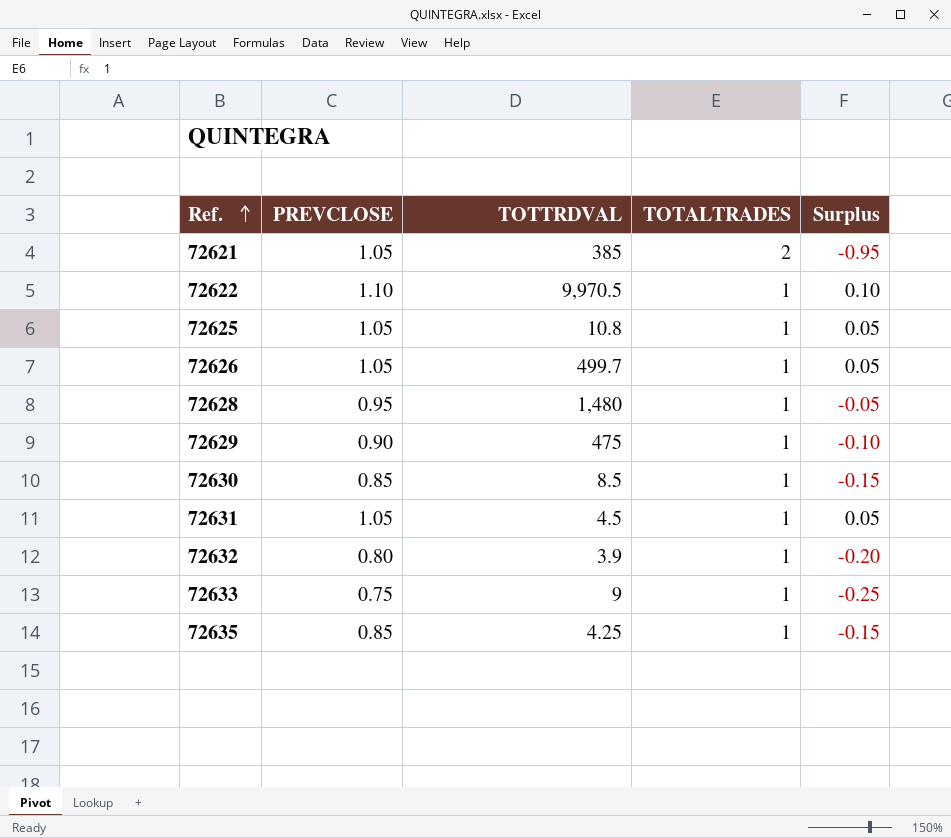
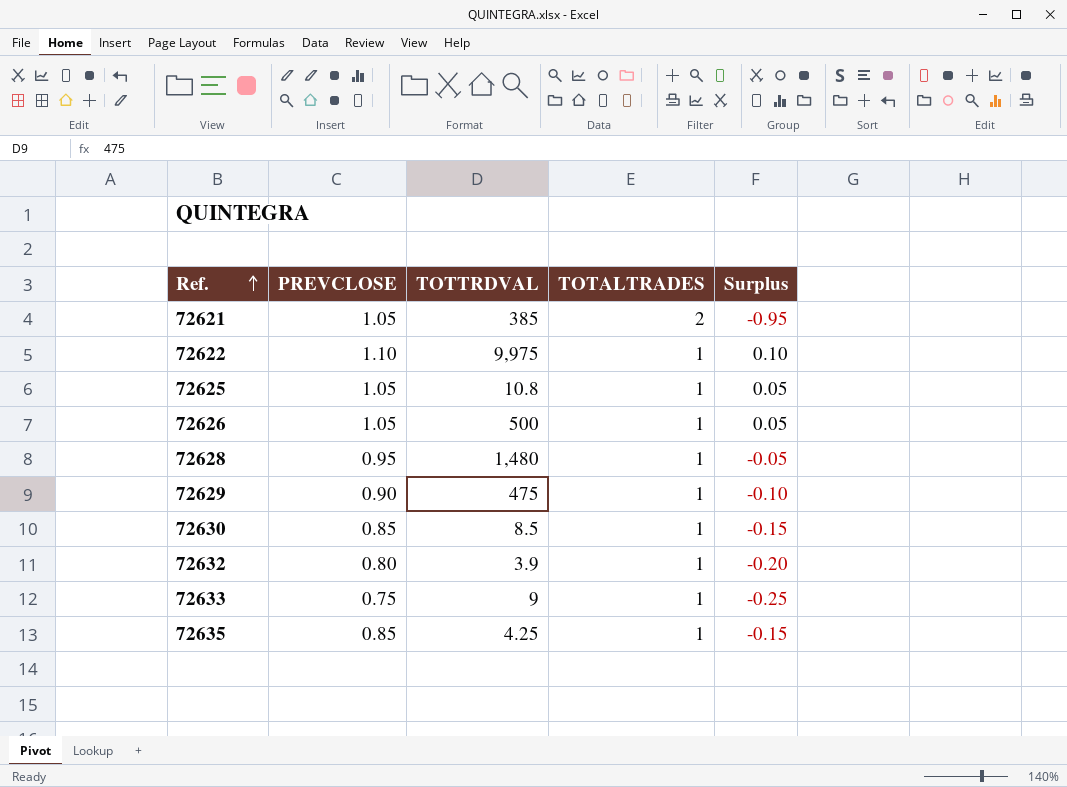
row 72631: 1.05 | 4.5 | 1 | 0.05 -> none
72622 | TOTTRDVAL: 9,970.5 -> 9,975
72626 | TOTTRDVAL: 499.7 -> 500

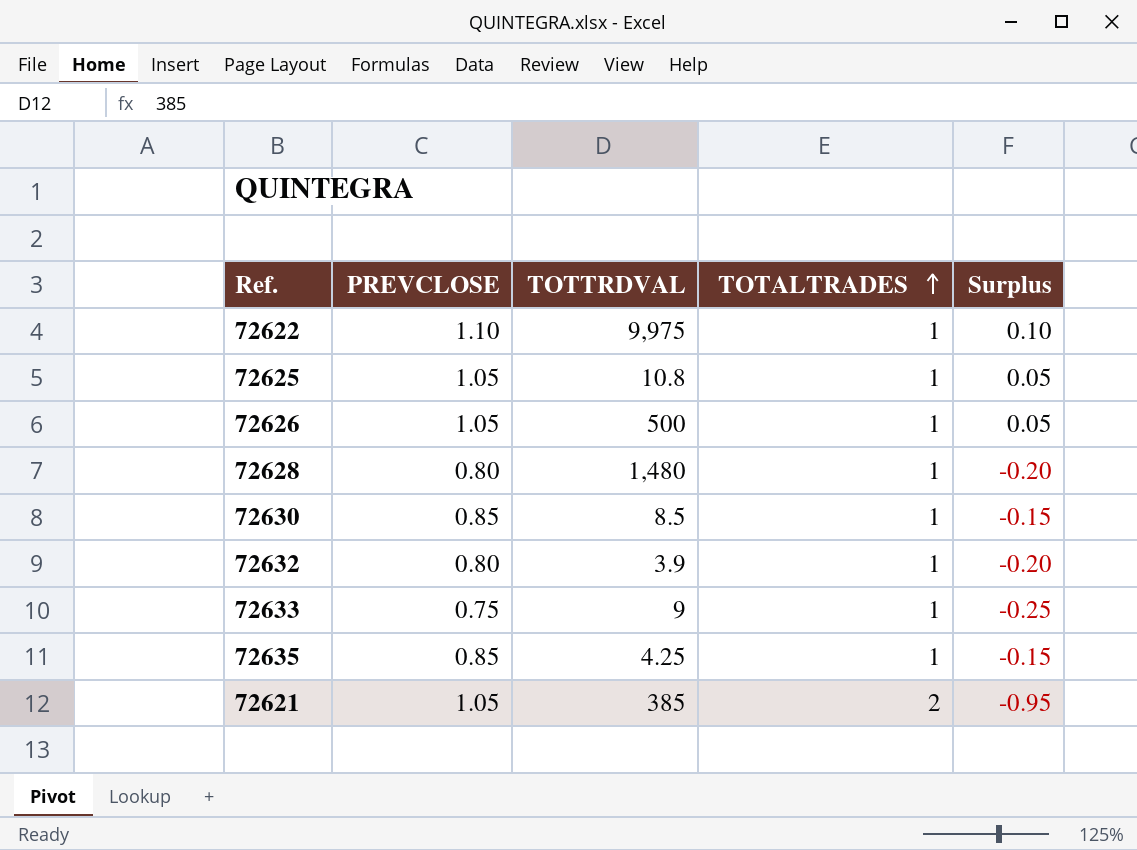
row order: Ref. ascending -> TOTALTRADES ascending
row 72629: 0.90 | 475 | 1 | -0.10 -> none
72628 | PREVCLOSE: 0.95 -> 0.80
72628 | Surplus: -0.05 -> -0.20

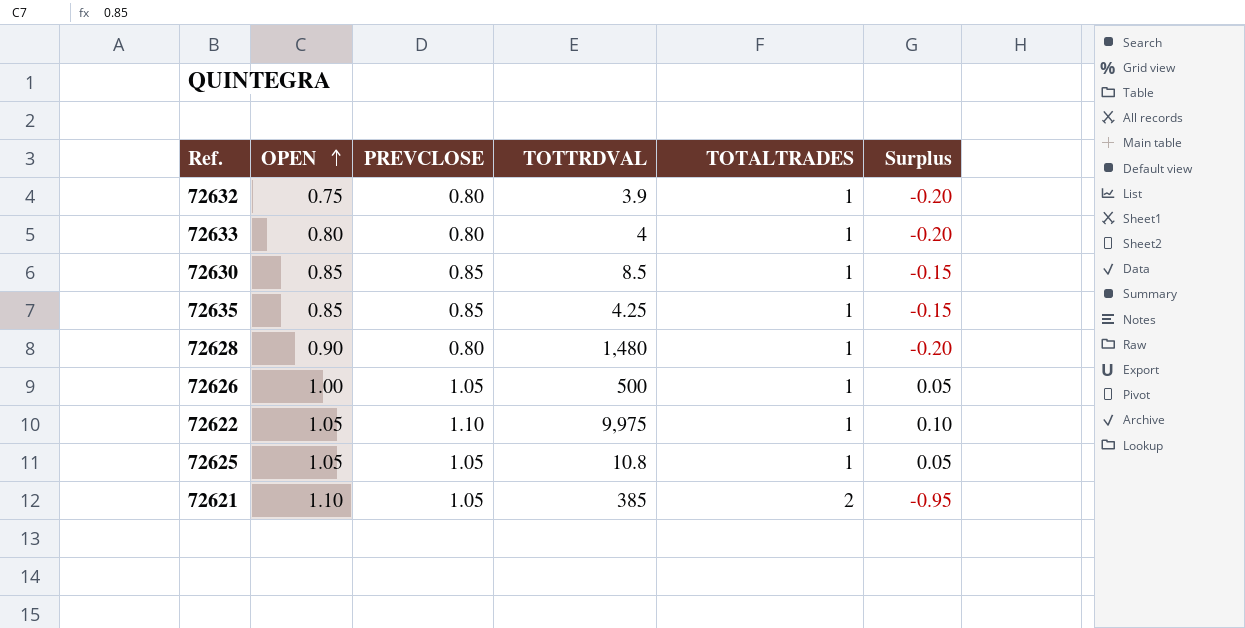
row order: TOTALTRADES ascending -> OPEN ascending
column OPEN | position: none -> 2
72633 | PREVCLOSE: 0.75 -> 0.80
72633 | TOTTRDVAL: 9 -> 4
72633 | Surplus: -0.25 -> -0.20

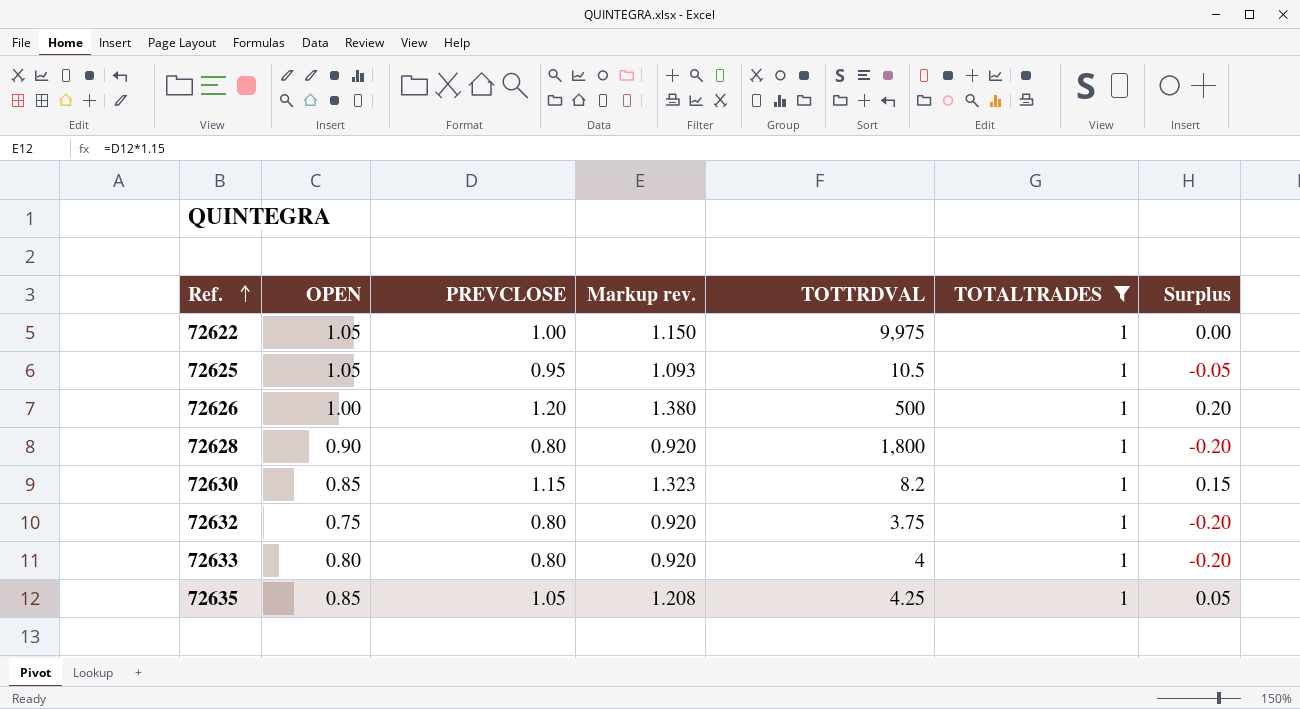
filter: none -> TOTALTRADES = 1
row order: OPEN ascending -> Ref. ascending
column Markup rev. | formula: none -> [PREVCLOSE] * 1.15
72622 | PREVCLOSE: 1.10 -> 1.00
72622 | Surplus: 0.10 -> 0.00
72625 | PREVCLOSE: 1.05 -> 0.95
72625 | TOTTRDVAL: 10.8 -> 10.5
72625 | Surplus: 0.05 -> -0.05
72626 | PREVCLOSE: 1.05 -> 1.20
72626 | Surplus: 0.05 -> 0.20
72628 | TOTTRDVAL: 1,480 -> 1,800
72630 | PREVCLOSE: 0.85 -> 1.15
72630 | TOTTRDVAL: 8.5 -> 8.2
72630 | Surplus: -0.15 -> 0.15
72632 | TOTTRDVAL: 3.9 -> 3.75
72635 | PREVCLOSE: 0.85 -> 1.05
72635 | Surplus: -0.15 -> 0.05

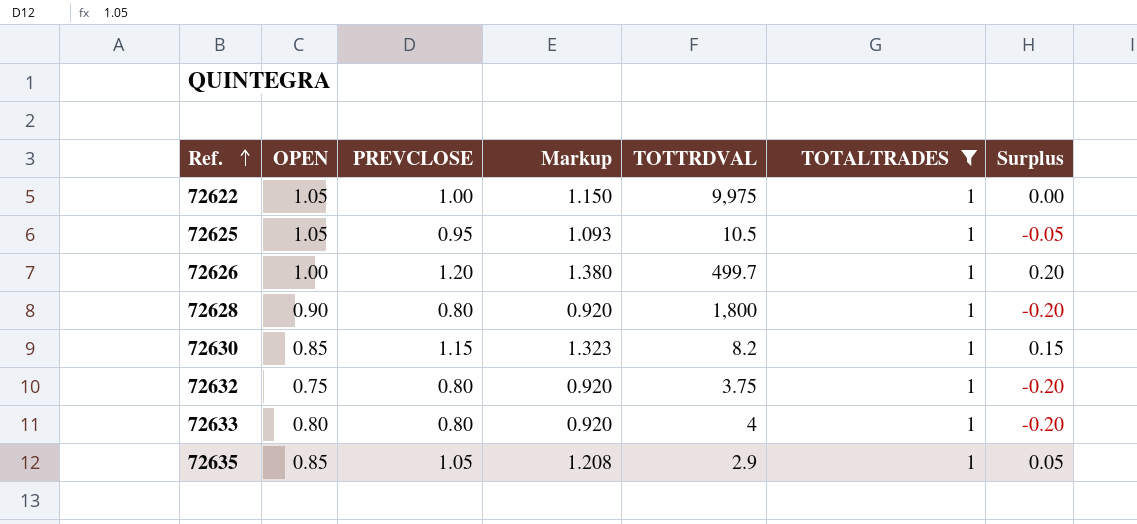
column name: Markup rev. -> Markup
72626 | TOTTRDVAL: 500 -> 499.7
72635 | TOTTRDVAL: 4.25 -> 2.9

